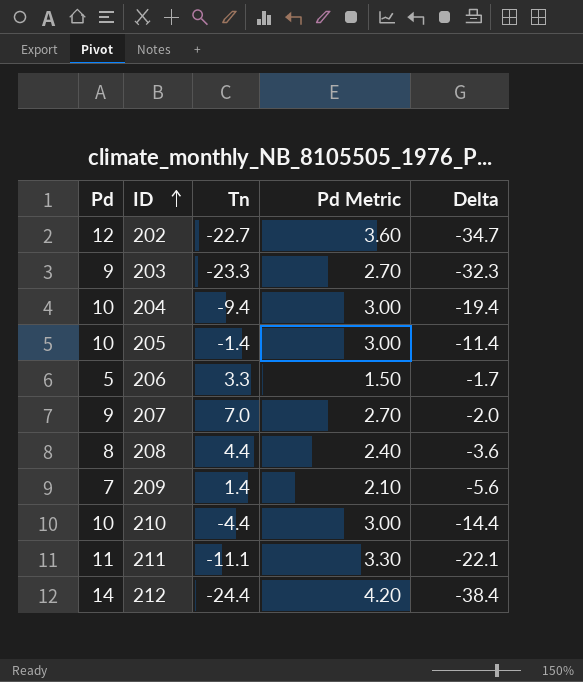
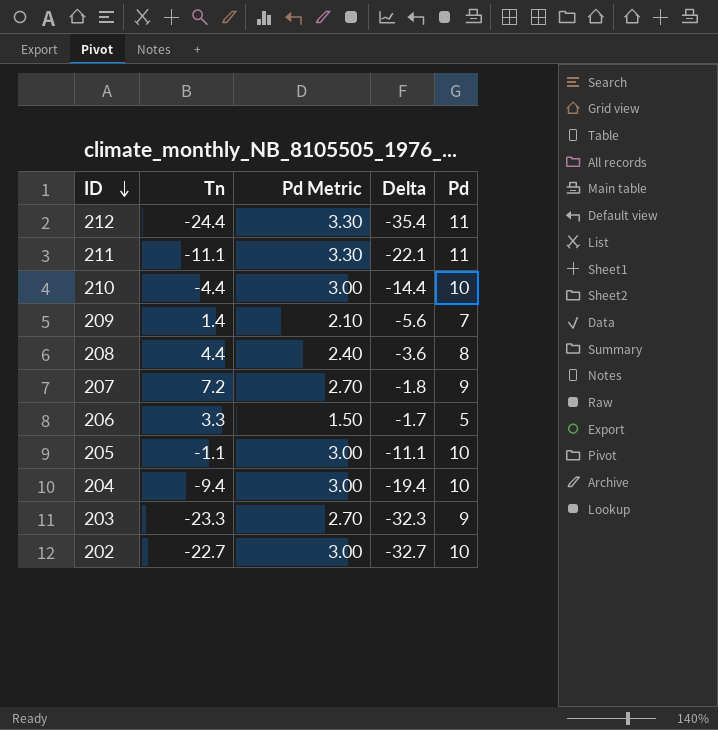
row order: ID ascending -> ID descending
column Pd | position: 1 -> 5
212 | Pd Metric: 4.20 -> 3.30
212 | Delta: -38.4 -> -35.4
212 | Pd: 14 -> 11
207 | Tn: 7.0 -> 7.2
207 | Delta: -2.0 -> -1.8
205 | Tn: -1.4 -> -1.1
205 | Delta: -11.4 -> -11.1
202 | Pd Metric: 3.60 -> 3.00
202 | Delta: -34.7 -> -32.7
202 | Pd: 12 -> 10

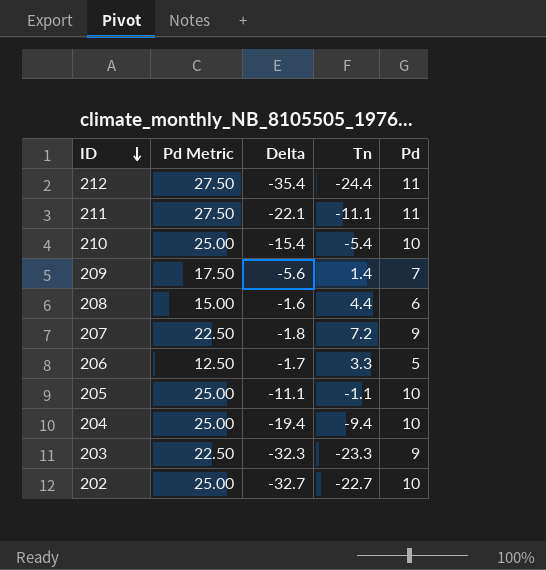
column Pd Metric | formula: [Pd] * 0.3 -> [Pd] * 2.5
column Tn | position: 2 -> 4
210 | Delta: -14.4 -> -15.4
210 | Tn: -4.4 -> -5.4
208 | Delta: -3.6 -> -1.6
208 | Pd: 8 -> 6

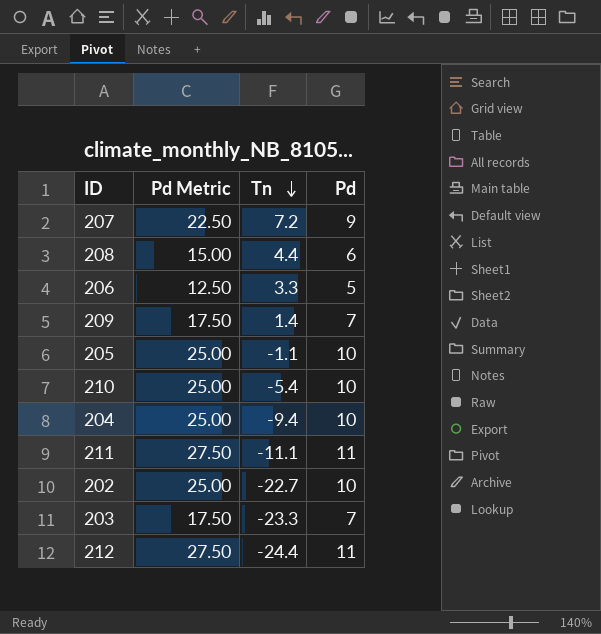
row order: ID descending -> Tn descending
column Delta | formula: [Tn] - [Pd] -> none
203 | Pd Metric: 22.50 -> 17.50
203 | Pd: 9 -> 7

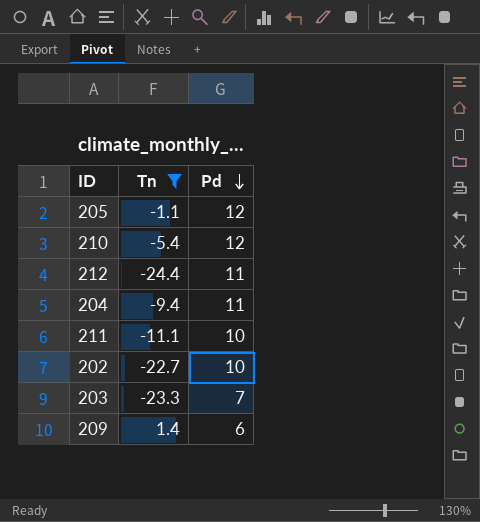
filter: none -> Tn <= 1.4
row order: Tn descending -> Pd descending
column Pd Metric | formula: [Pd] * 2.5 -> none
205 | Pd: 10 -> 12
210 | Pd: 10 -> 12
204 | Pd: 10 -> 11
211 | Pd: 11 -> 10
209 | Pd: 7 -> 6

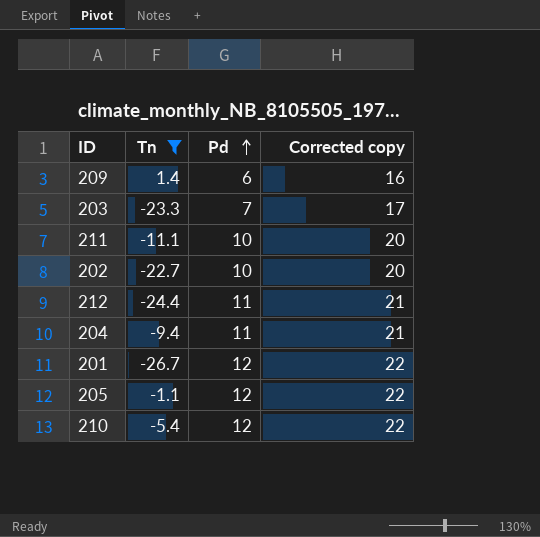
row order: Pd descending -> Pd ascending
column Corrected copy | formula: none -> [Pd] + 10
row 201: none -> -26.7 | 12 | 22

